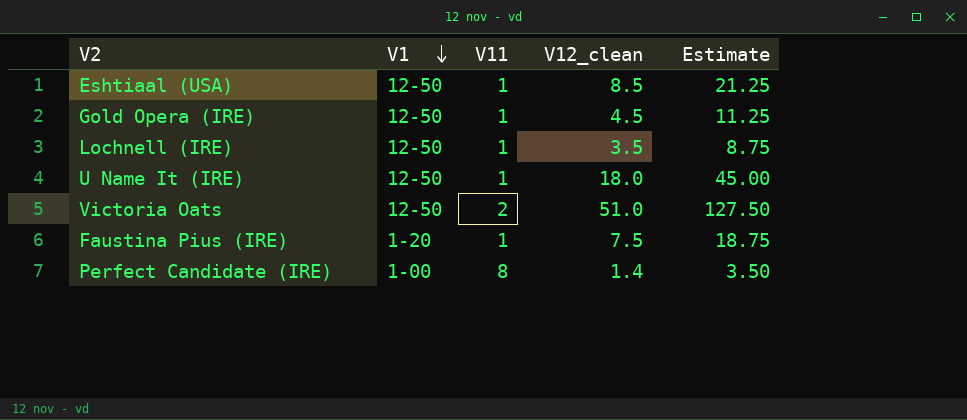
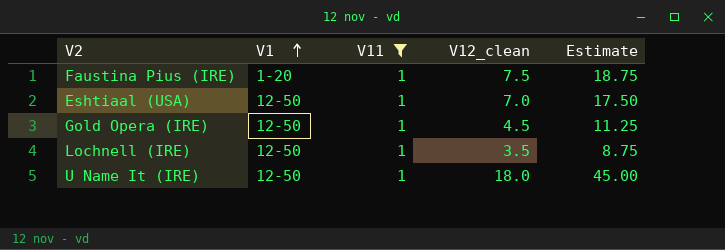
filter: none -> V11 = 1
row order: V1 descending -> V1 ascending
Eshtiaal (USA) | V12_clean: 8.5 -> 7.0
Eshtiaal (USA) | Estimate: 21.25 -> 17.50

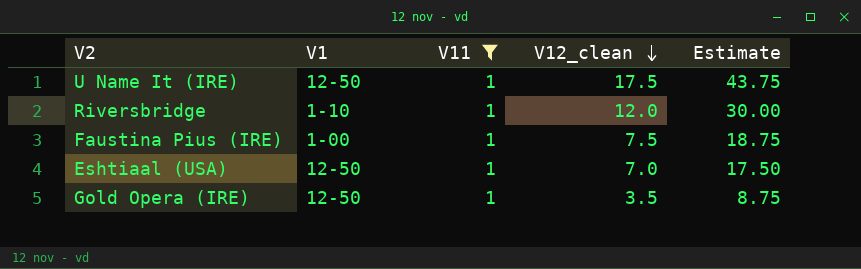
row order: V1 ascending -> V12_clean descending
row Lochnell (IRE): 12-50 | 1 | 3.5 | 8.75 -> none
U Name It (IRE) | V12_clean: 18.0 -> 17.5
U Name It (IRE) | Estimate: 45.00 -> 43.75
row Riversbridge: none -> 1-10 | 1 | 12.0 | 30.00
Faustina Pius (IRE) | V1: 1-20 -> 1-00
Gold Opera (IRE) | V12_clean: 4.5 -> 3.5
Gold Opera (IRE) | Estimate: 11.25 -> 8.75

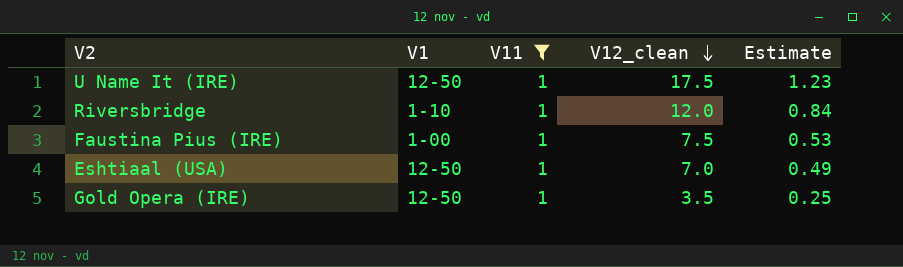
column Estimate | formula: [V12_clean] * 2.5 -> [V12_clean] * 0.07

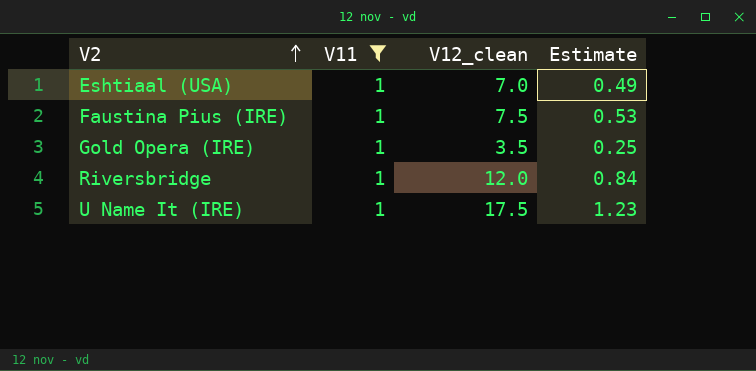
row order: V12_clean descending -> V2 ascending
column V1 | position: 2 -> none

